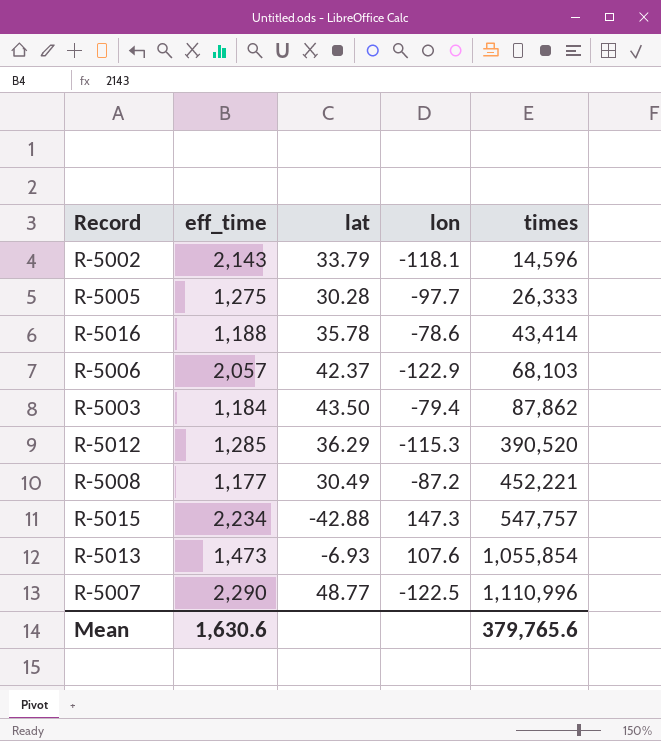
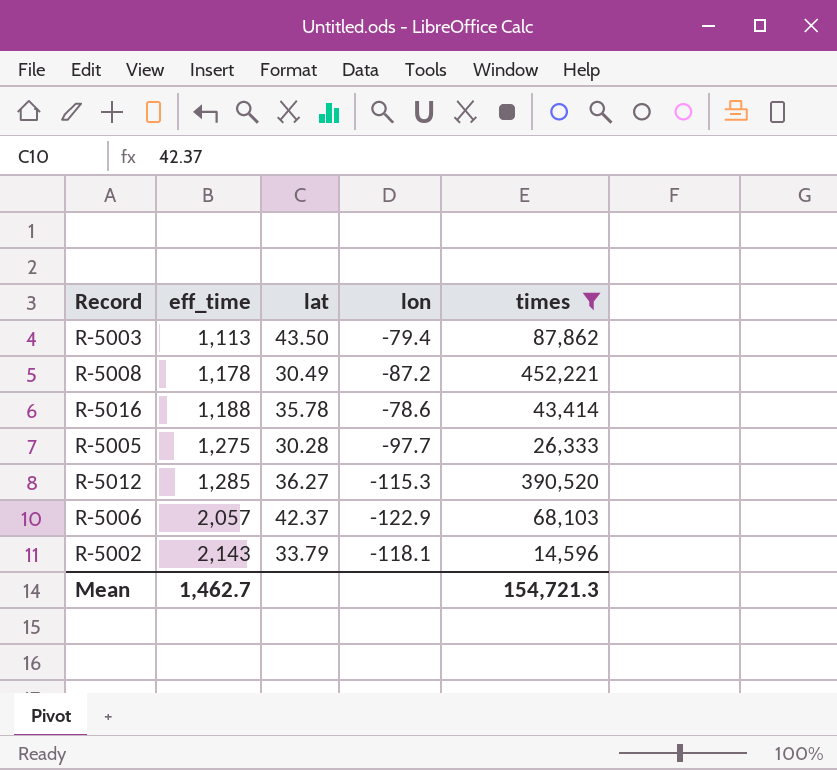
filter: none -> times <= 452,221
row order: times ascending -> eff_time ascending
R-5003 | eff_time: 1,184 -> 1,113
R-5008 | eff_time: 1,177 -> 1,178
R-5012 | lat: 36.29 -> 36.27
Mean | eff_time: 1,630.6 -> 1,462.7
Mean | times: 379,765.6 -> 154,721.3

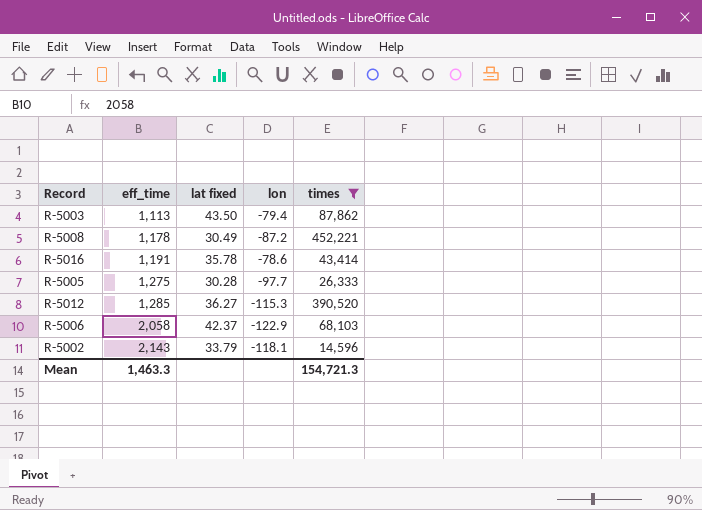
column name: lat -> lat fixed
R-5016 | eff_time: 1,188 -> 1,191
R-5006 | eff_time: 2,057 -> 2,058
Mean | eff_time: 1,462.7 -> 1,463.3

